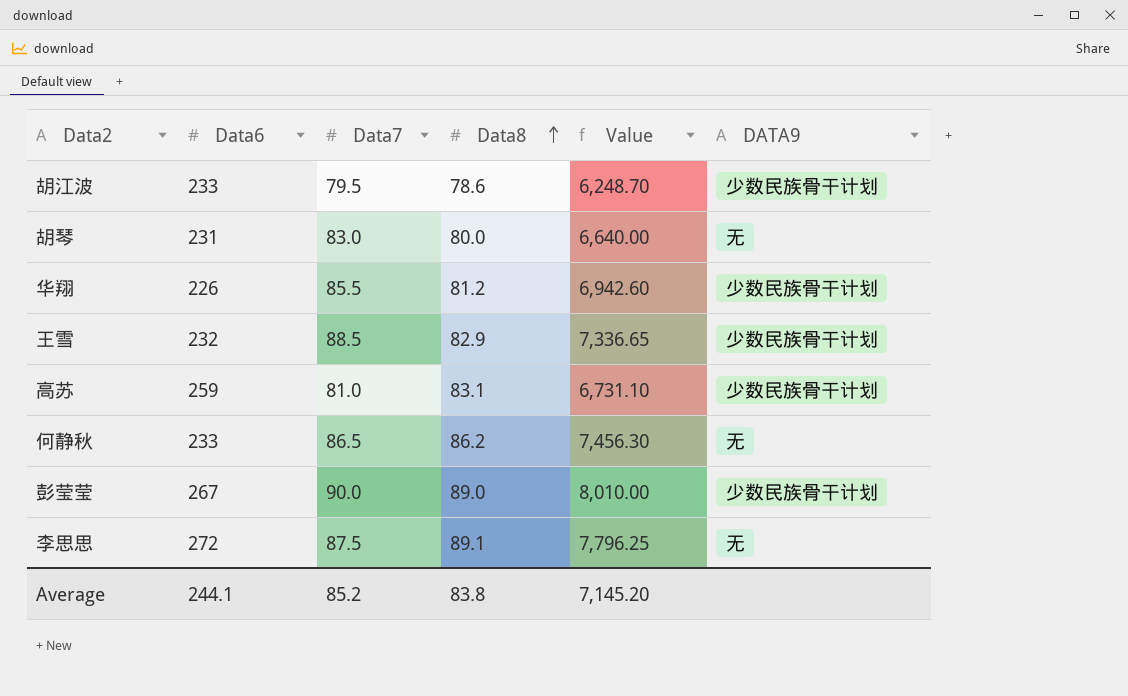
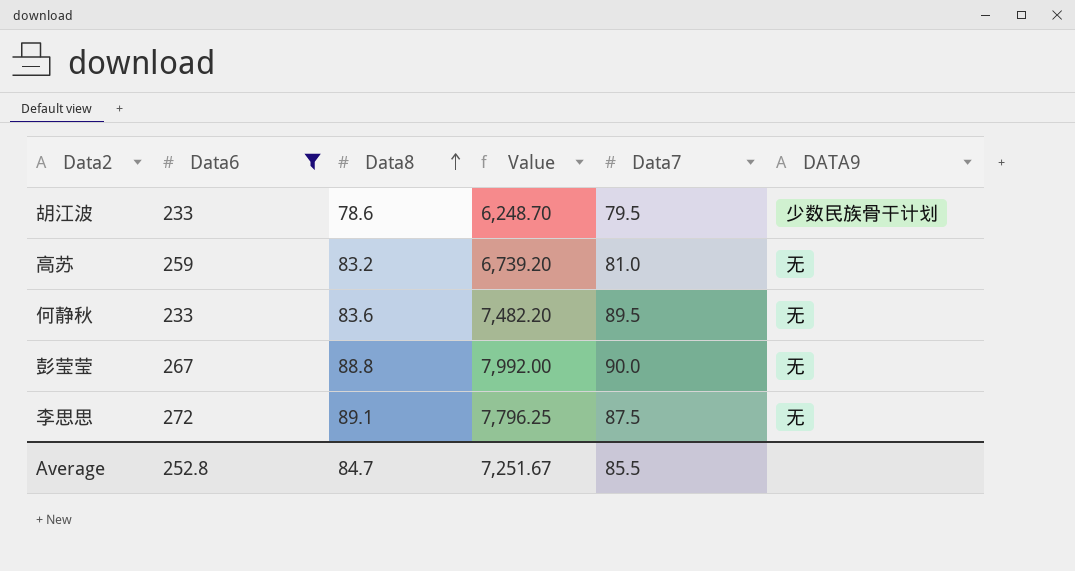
filter: none -> Data6 >= 233
column Data7 | position: 3 -> 5
高苏 | Data8: 83.1 -> 83.2
高苏 | Value: 6,731.10 -> 6,739.20
高苏 | DATA9: 少数民族骨干计划 -> 无
何静秋 | Data8: 86.2 -> 83.6
何静秋 | Value: 7,456.30 -> 7,482.20
何静秋 | Data7: 86.5 -> 89.5
彭莹莹 | Data8: 89.0 -> 88.8
彭莹莹 | Value: 8,010.00 -> 7,992.00
彭莹莹 | DATA9: 少数民族骨干计划 -> 无
Average | Data6: 244.1 -> 252.8
Average | Data8: 83.8 -> 84.7
Average | Value: 7,145.20 -> 7,251.67
Average | Data7: 85.2 -> 85.5

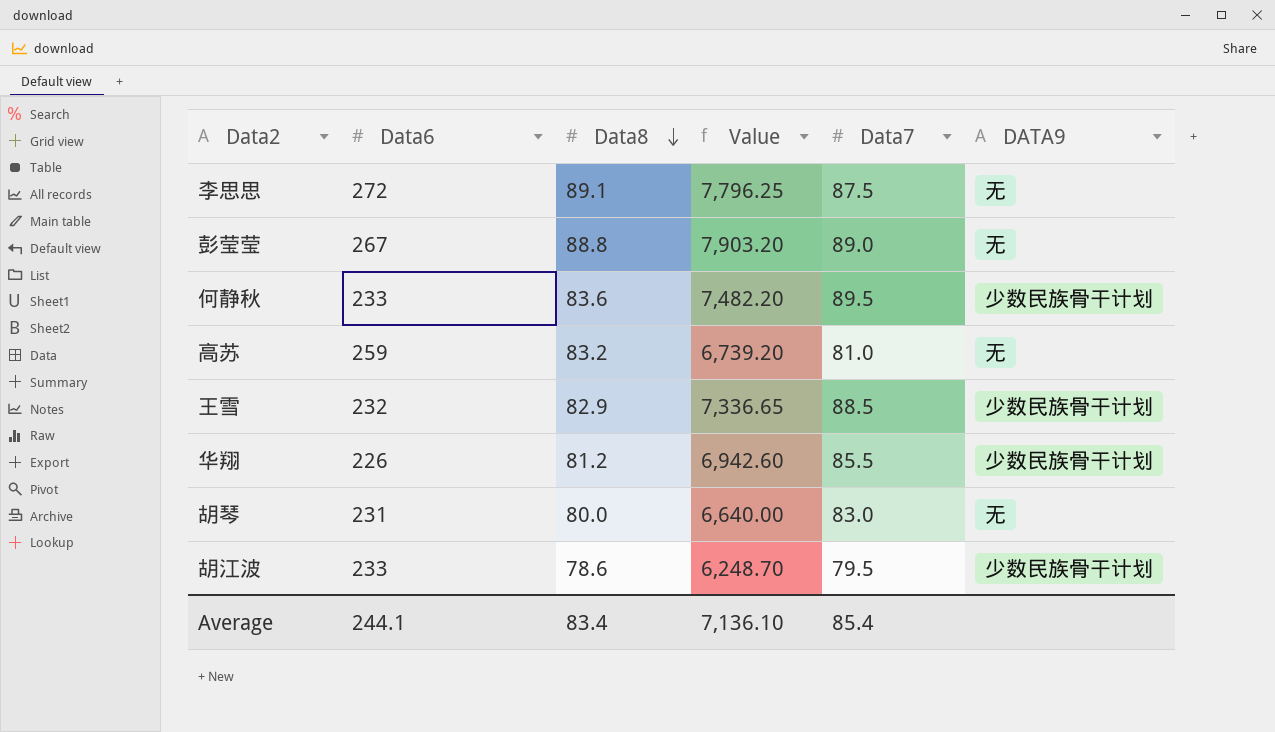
filter: Data6 >= 233 -> none
row order: Data8 ascending -> Data8 descending
彭莹莹 | Value: 7,992.00 -> 7,903.20
彭莹莹 | Data7: 90.0 -> 89.0
何静秋 | DATA9: 无 -> 少数民族骨干计划
Average | Data6: 252.8 -> 244.1
Average | Data8: 84.7 -> 83.4
Average | Value: 7,251.67 -> 7,136.10
Average | Data7: 85.5 -> 85.4

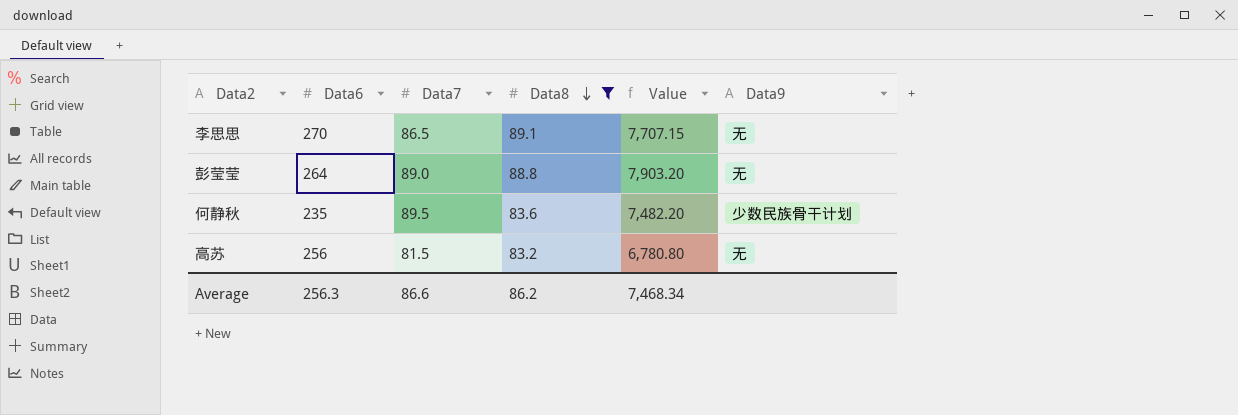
filter: none -> Data8 >= 83.2
column Data7 | position: 5 -> 3
column name: DATA9 -> Data9
李思思 | Data6: 272 -> 270
李思思 | Data7: 87.5 -> 86.5
李思思 | Value: 7,796.25 -> 7,707.15
彭莹莹 | Data6: 267 -> 264
何静秋 | Data6: 233 -> 235
高苏 | Data6: 259 -> 256
高苏 | Data7: 81.0 -> 81.5
高苏 | Value: 6,739.20 -> 6,780.80
Average | Data6: 244.1 -> 256.3
Average | Data7: 85.4 -> 86.6
Average | Data8: 83.4 -> 86.2
Average | Value: 7,136.10 -> 7,468.34

